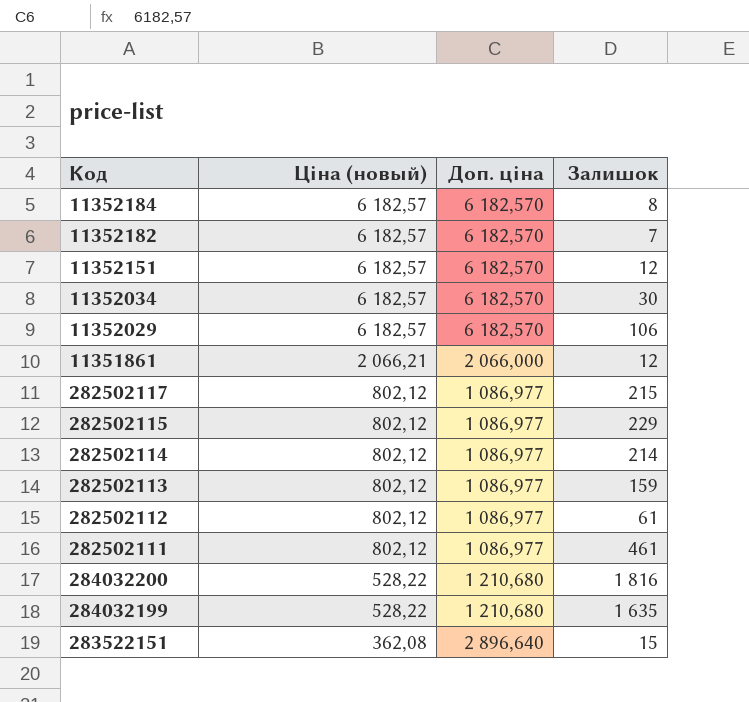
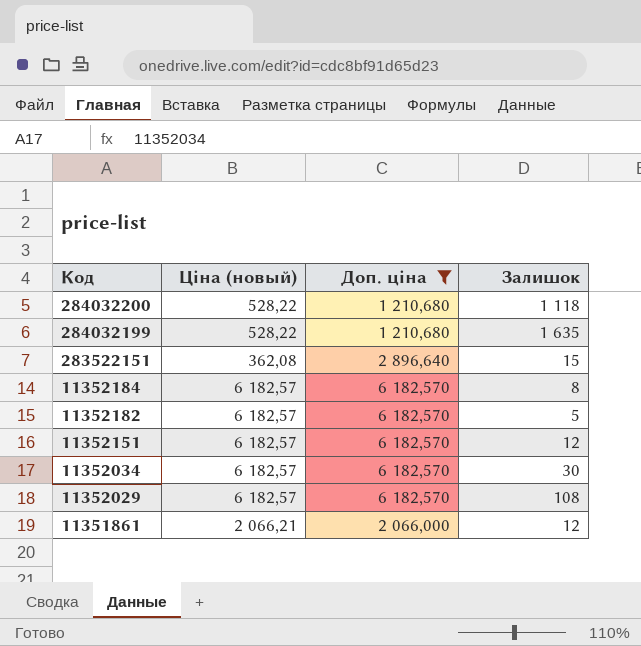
filter: none -> Доп. ціна != 1 086,977
row order: Ціна (новый) descending -> Код descending
284032200 | Залишок: 1 816 -> 1 118
11352182 | Залишок: 7 -> 5
11352029 | Залишок: 106 -> 108

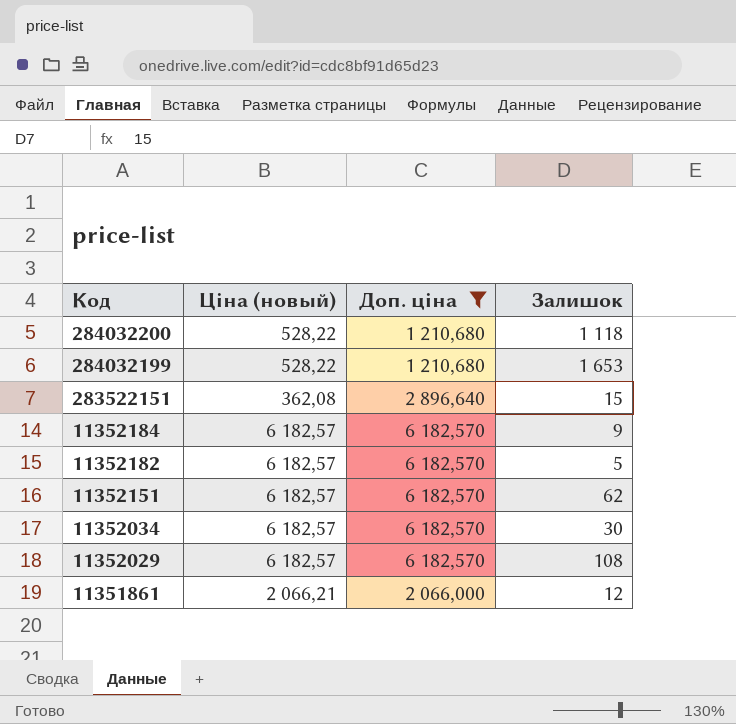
284032199 | Залишок: 1 635 -> 1 653
11352184 | Залишок: 8 -> 9
11352151 | Залишок: 12 -> 62

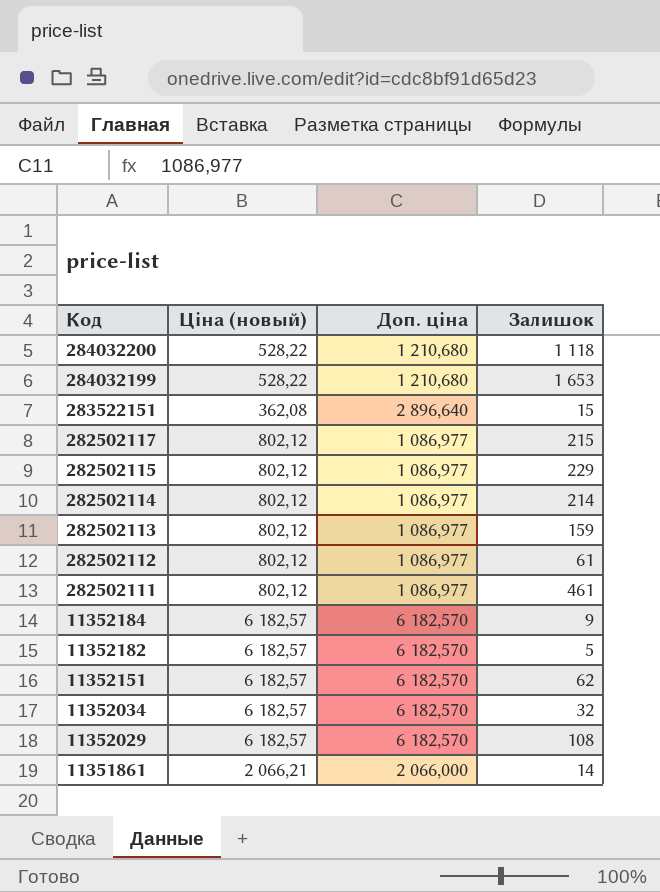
filter: Доп. ціна != 1 086,977 -> none
11352034 | Залишок: 30 -> 32
11351861 | Залишок: 12 -> 14

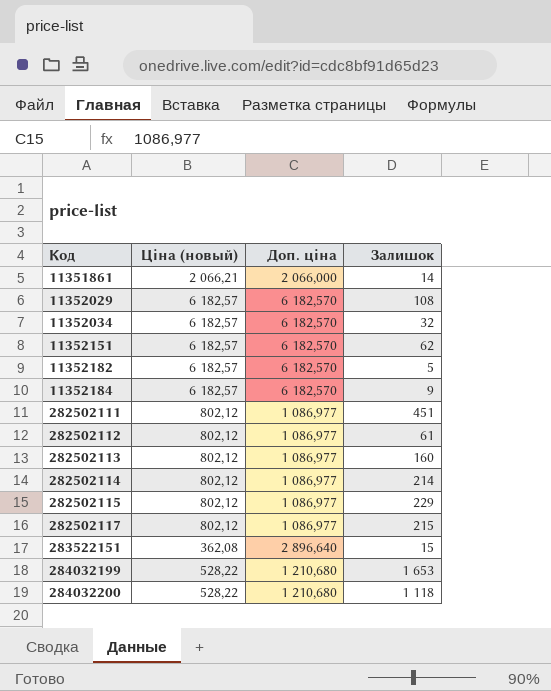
row order: Код descending -> Код ascending
282502111 | Залишок: 461 -> 451
282502113 | Залишок: 159 -> 160

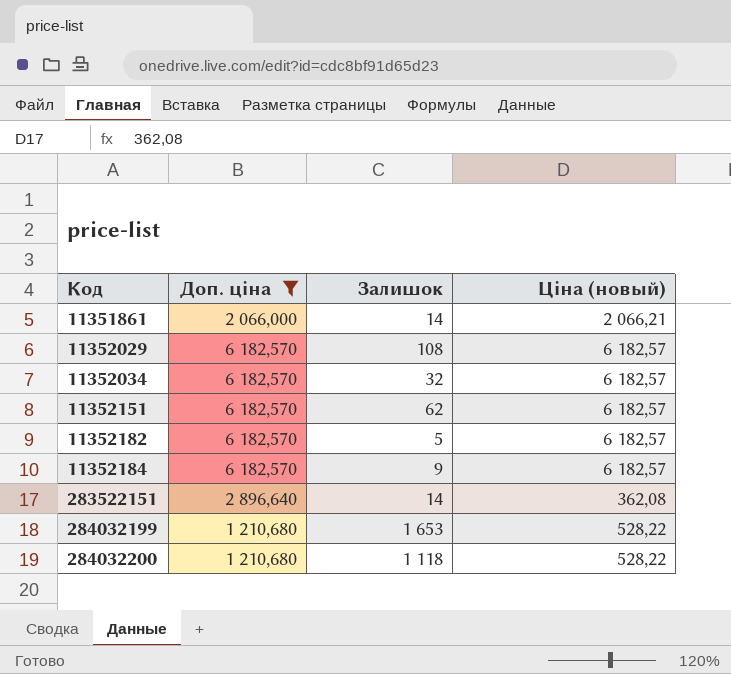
filter: none -> Доп. ціна != 1 086,977
column Ціна (новый) | position: 2 -> 4
283522151 | Залишок: 15 -> 14

